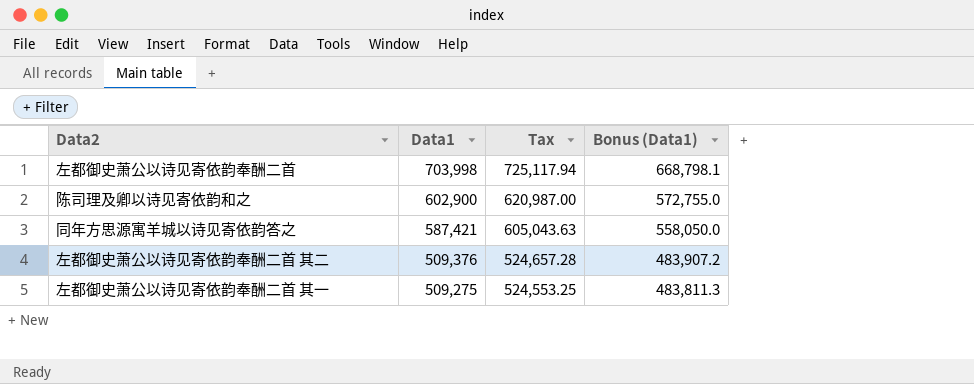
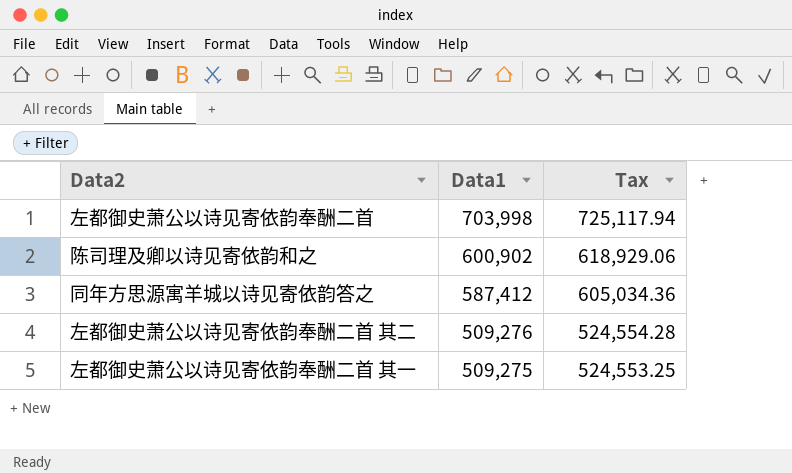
column Bonus (Data1) | formula: [Data1] * 0.95 -> none
陈司理及卿以诗见寄依韵和之 | Data1: 602,900 -> 600,902
陈司理及卿以诗见寄依韵和之 | Tax: 620,987.00 -> 618,929.06
同年方思源寓羊城以诗见寄依韵答之 | Data1: 587,421 -> 587,412
同年方思源寓羊城以诗见寄依韵答之 | Tax: 605,043.63 -> 605,034.36
左都御史萧公以诗见寄依韵奉酬二首 其二 | Data1: 509,376 -> 509,276
左都御史萧公以诗见寄依韵奉酬二首 其二 | Tax: 524,657.28 -> 524,554.28

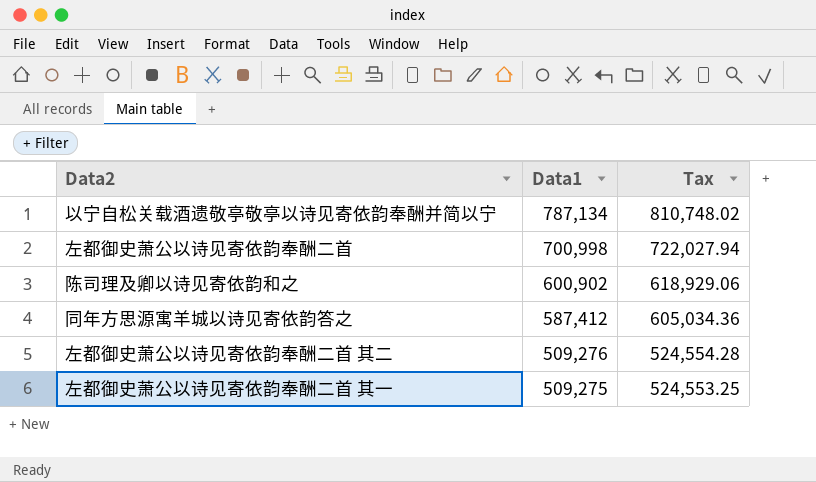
row 以宁自松关载酒遗敬亭敬亭以诗见寄依韵奉酬并简以宁: none -> 787,134 | 810,748.02
左都御史萧公以诗见寄依韵奉酬二首 | Data1: 703,998 -> 700,998
左都御史萧公以诗见寄依韵奉酬二首 | Tax: 725,117.94 -> 722,027.94

